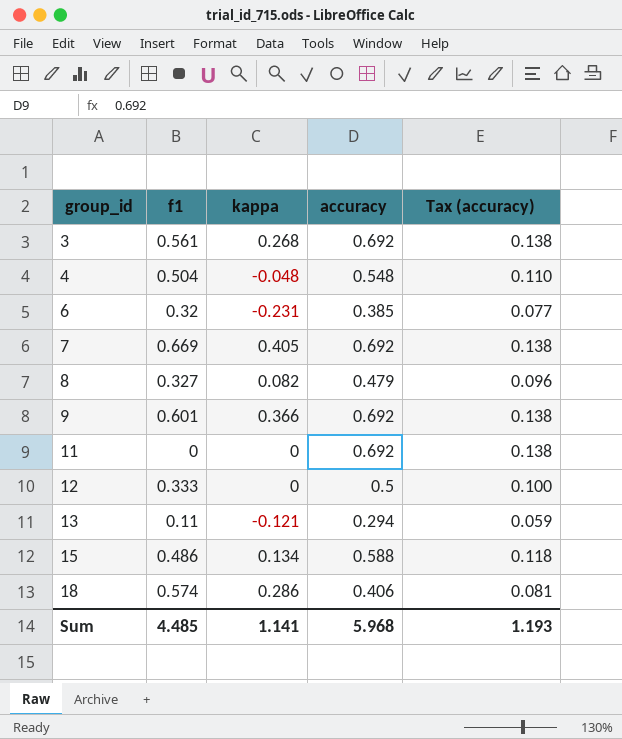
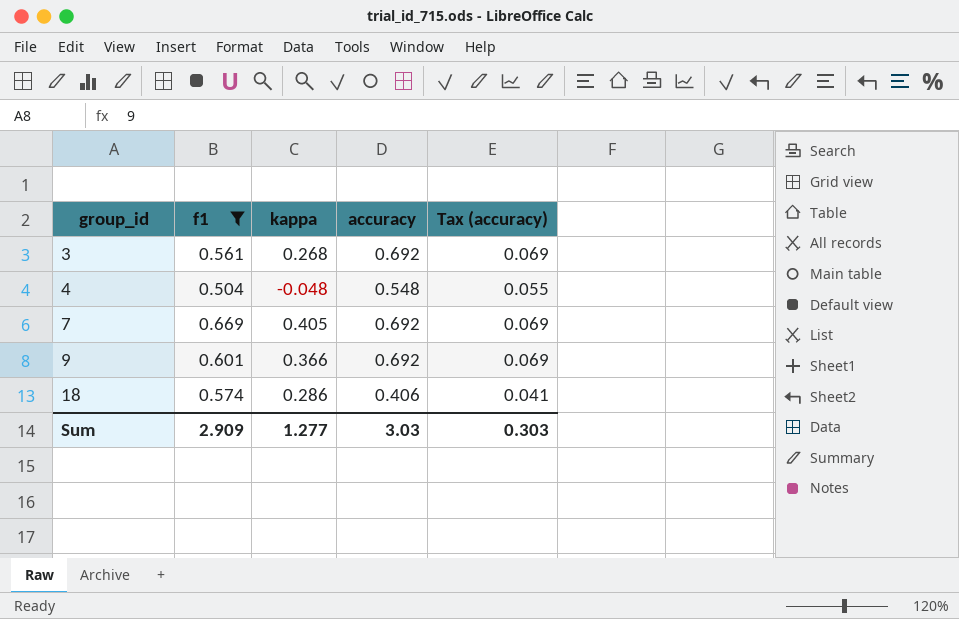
filter: none -> f1 >= 0.504
column Tax (accuracy) | formula: [accuracy] * 0.2 -> [accuracy] * 0.1
Sum | f1: 4.485 -> 2.909
Sum | kappa: 1.141 -> 1.277
Sum | accuracy: 5.968 -> 3.03
Sum | Tax (accuracy): 1.193 -> 0.303

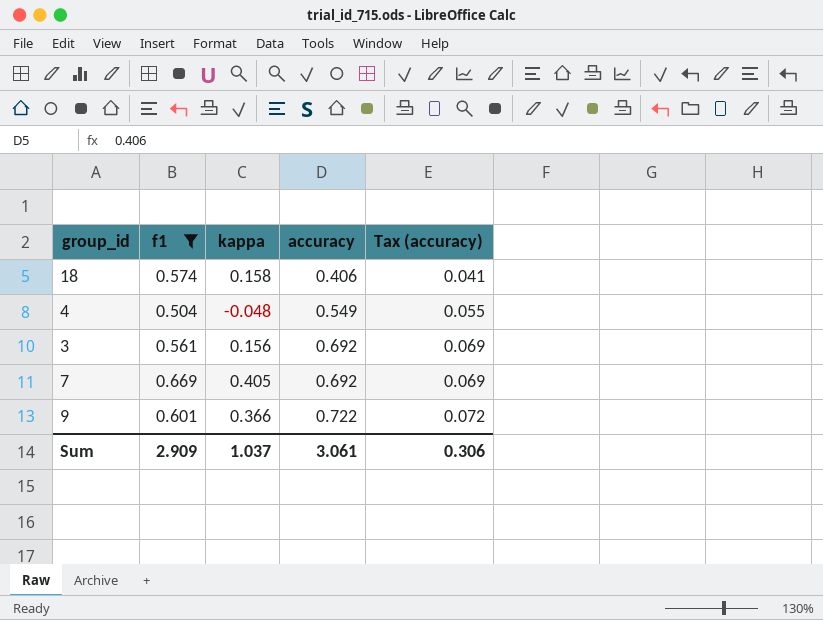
row order: group_id ascending -> accuracy ascending
18 | kappa: 0.286 -> 0.158
4 | accuracy: 0.548 -> 0.549
3 | kappa: 0.268 -> 0.156
9 | accuracy: 0.692 -> 0.722
9 | Tax (accuracy): 0.069 -> 0.072
Sum | kappa: 1.277 -> 1.037
Sum | accuracy: 3.03 -> 3.061
Sum | Tax (accuracy): 0.303 -> 0.306

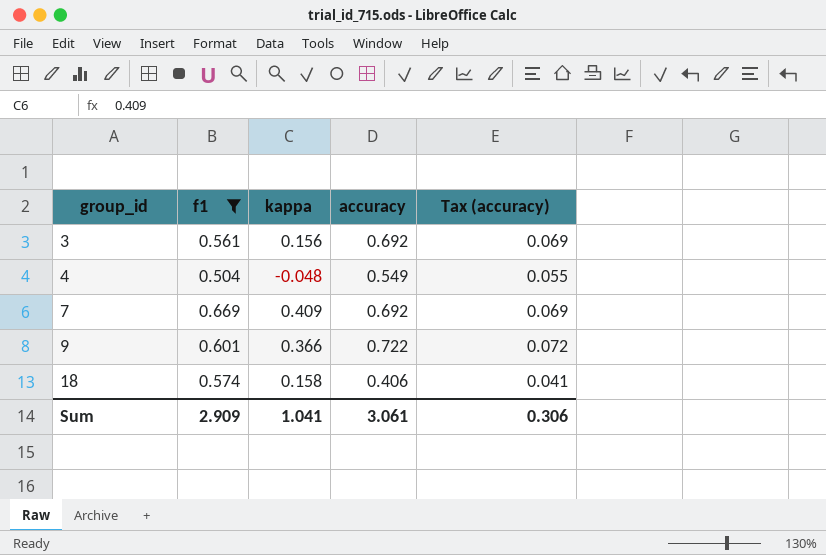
row order: accuracy ascending -> group_id ascending
7 | kappa: 0.405 -> 0.409
Sum | kappa: 1.037 -> 1.041

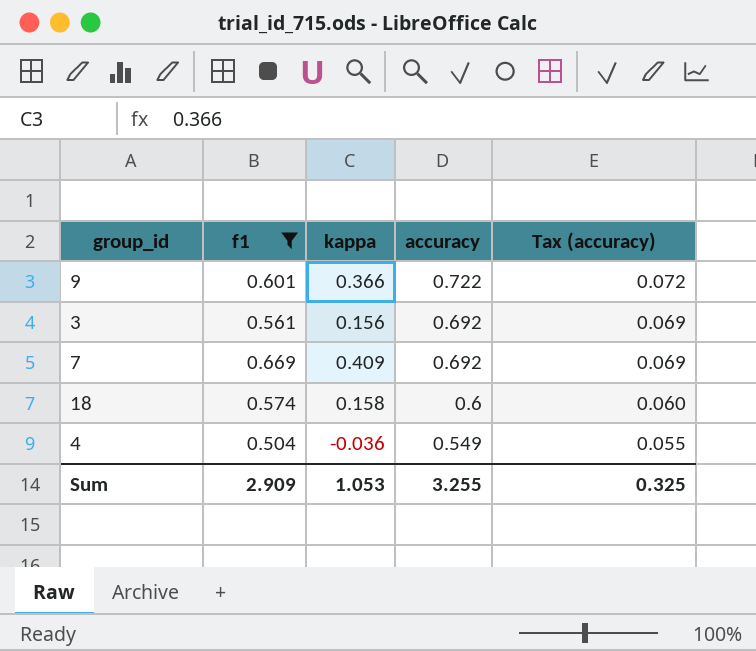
row order: group_id ascending -> accuracy descending
18 | accuracy: 0.406 -> 0.6
18 | Tax (accuracy): 0.041 -> 0.060
4 | kappa: -0.048 -> -0.036
Sum | kappa: 1.041 -> 1.053
Sum | accuracy: 3.061 -> 3.255
Sum | Tax (accuracy): 0.306 -> 0.325

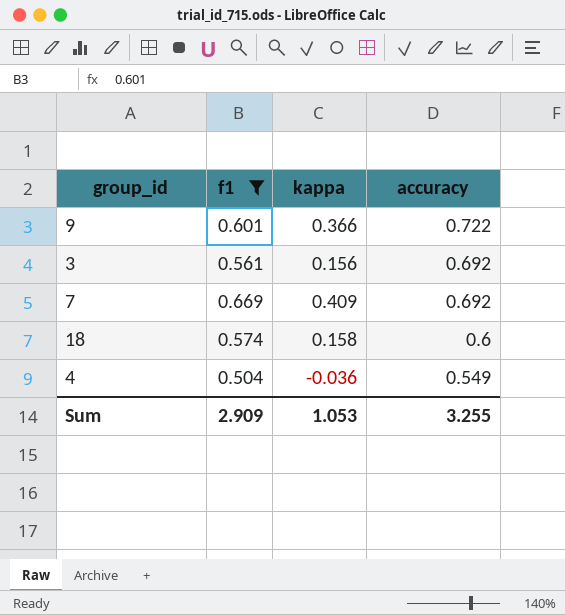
column Tax (accuracy) | formula: [accuracy] * 0.1 -> none

